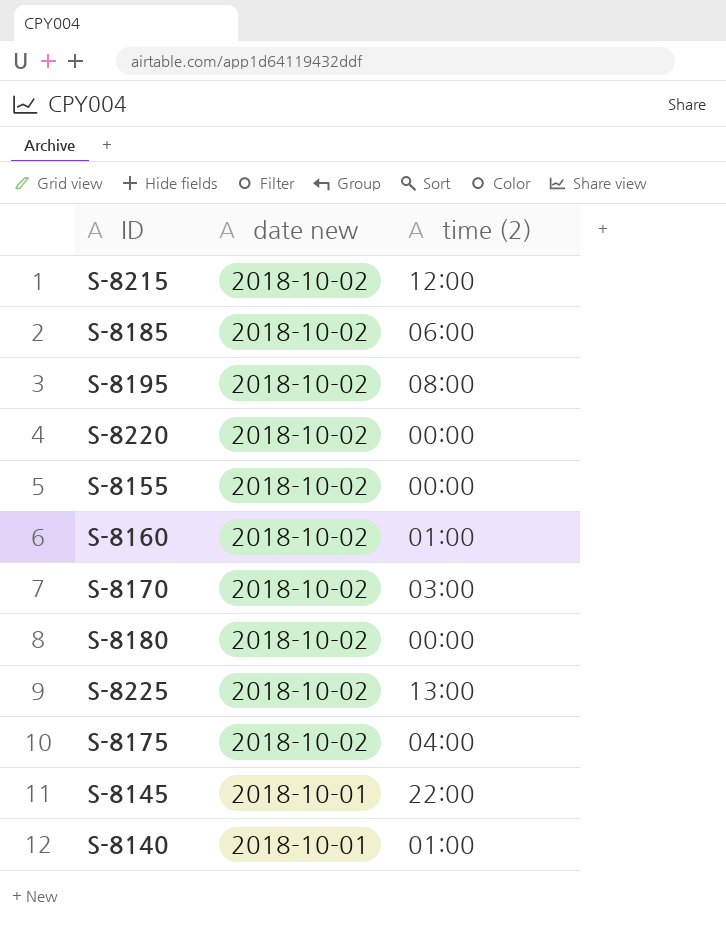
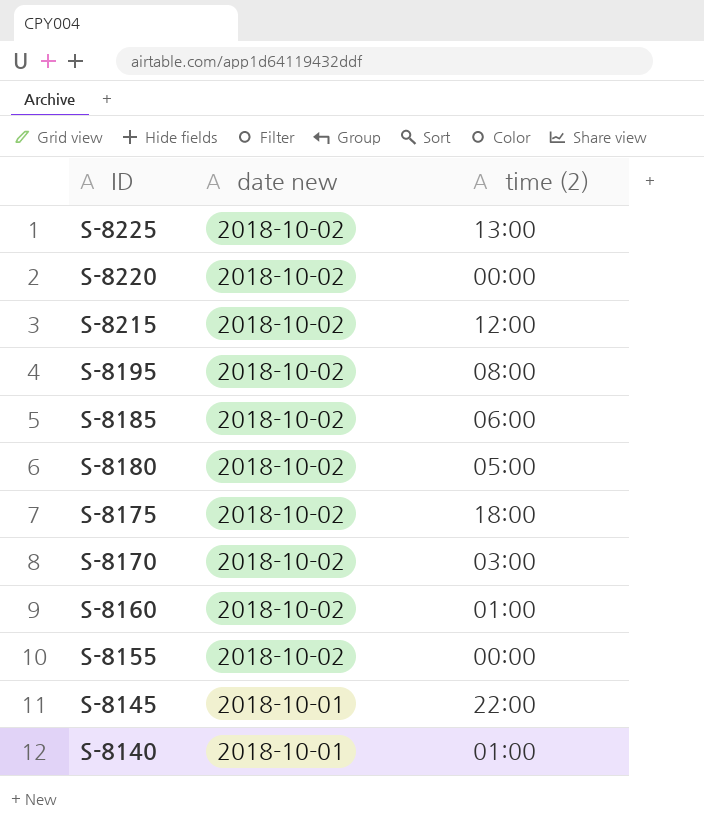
row order: date new descending -> ID descending
S-8180 | time (2): 00:00 -> 05:00
S-8175 | time (2): 04:00 -> 18:00

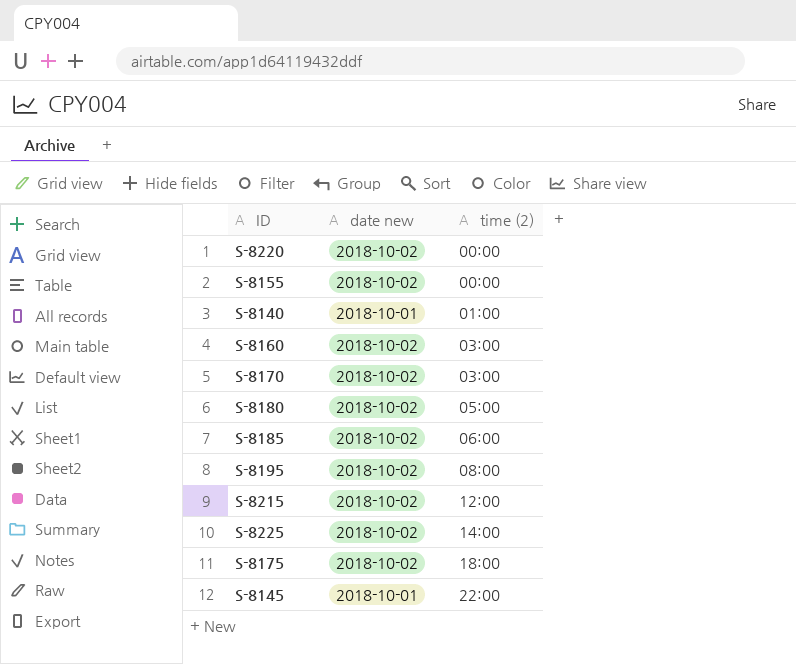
row order: ID descending -> time (2) ascending
S-8160 | time (2): 01:00 -> 03:00
S-8225 | time (2): 13:00 -> 14:00

